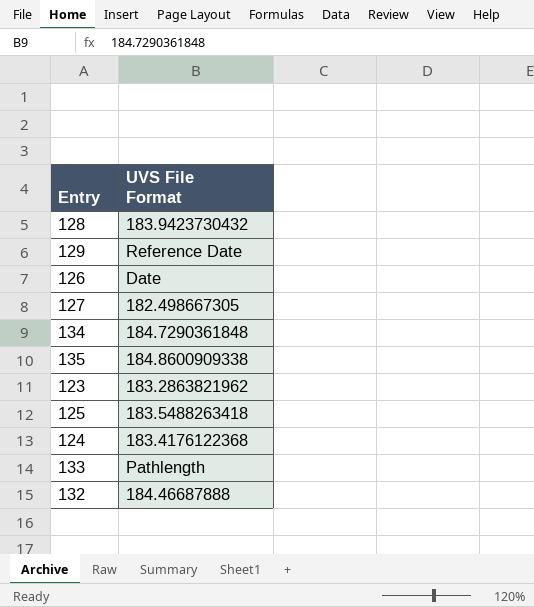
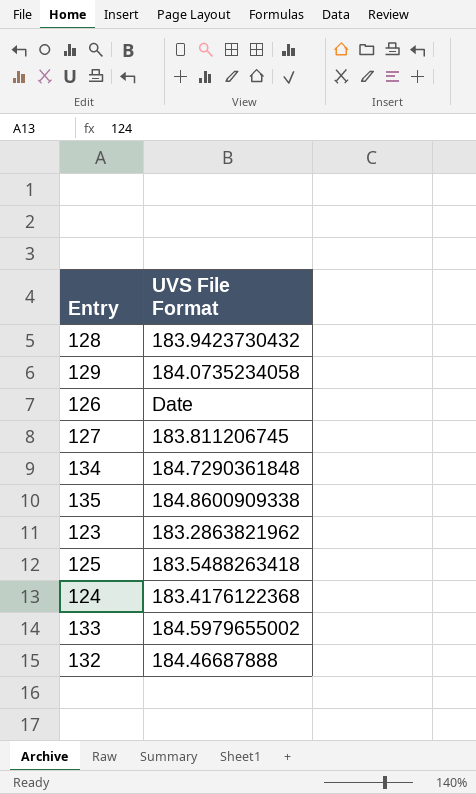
129 | UVS File Format: Reference Date -> 184.0735234058
127 | UVS File Format: 182.498667305 -> 183.811206745
133 | UVS File Format: Pathlength -> 184.5979655002

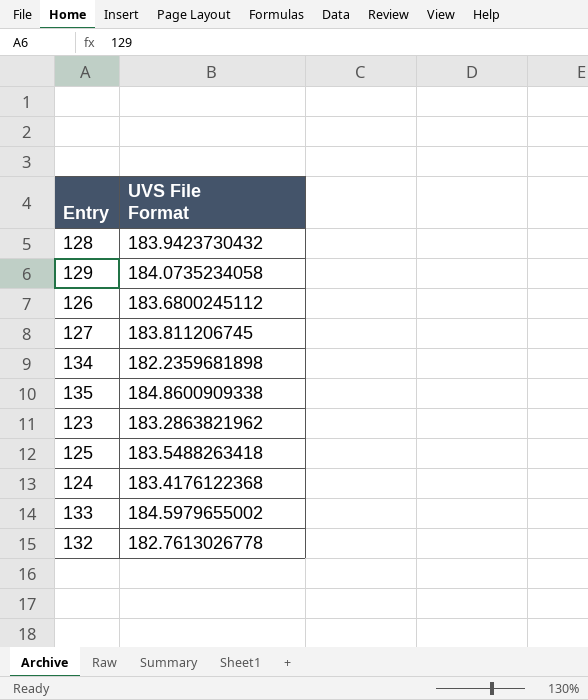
126 | UVS File Format: Date -> 183.6800245112
134 | UVS File Format: 184.7290361848 -> 182.2359681898
132 | UVS File Format: 184.46687888 -> 182.7613026778

